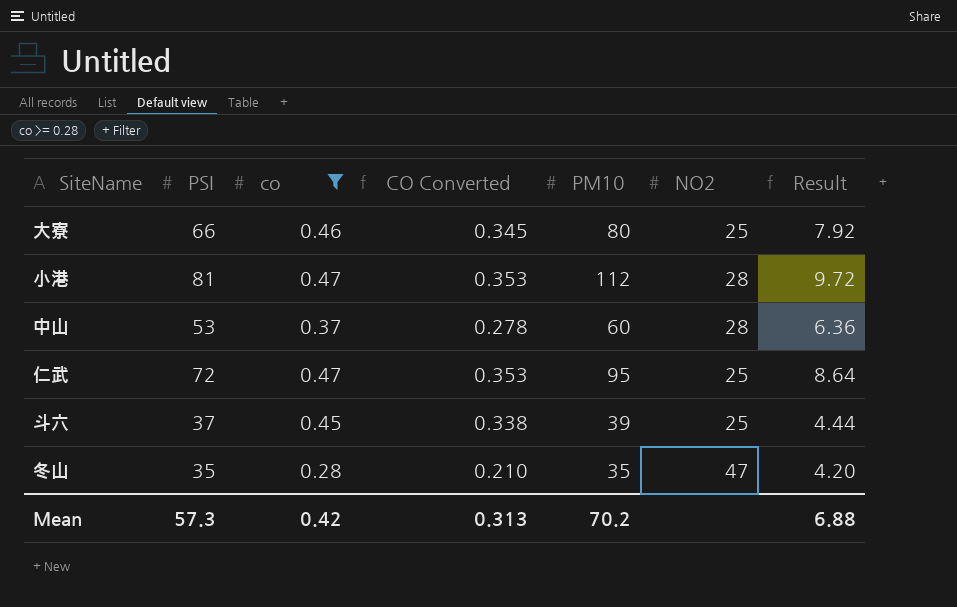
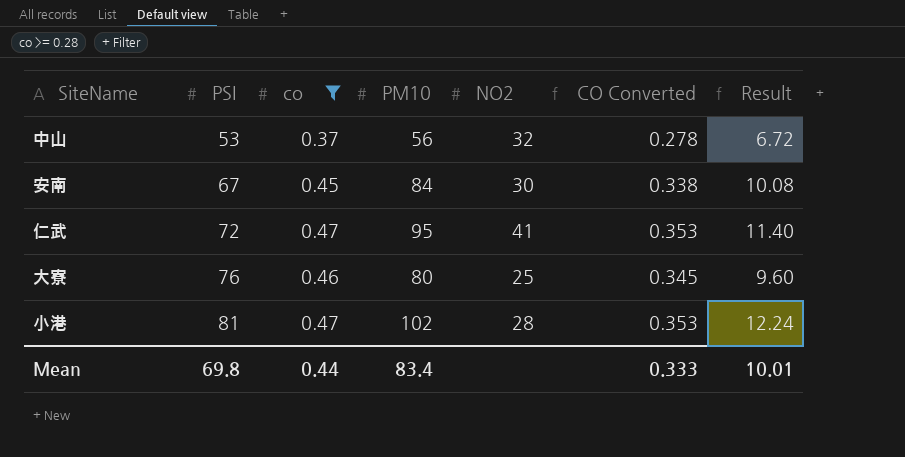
row order: none -> PSI ascending
column CO Converted | position: 4 -> 6
column Result | formula: [PSI] * 0.12 -> [PM10] * 0.12
row 斗六: 37 | 0.45 | 0.338 | 39 | 25 | 4.44 -> none
row 冬山: 35 | 0.28 | 0.210 | 35 | 47 | 4.20 -> none
中山 | PM10: 60 -> 56
中山 | NO2: 28 -> 32
row 安南: none -> 67 | 0.45 | 84 | 30 | 0.338 | 10.08
仁武 | NO2: 25 -> 41
大寮 | PSI: 66 -> 76
小港 | PM10: 112 -> 102
Mean | PSI: 57.3 -> 69.8
Mean | co: 0.42 -> 0.44
Mean | PM10: 70.2 -> 83.4
Mean | CO Converted: 0.313 -> 0.333
Mean | Result: 6.88 -> 10.01

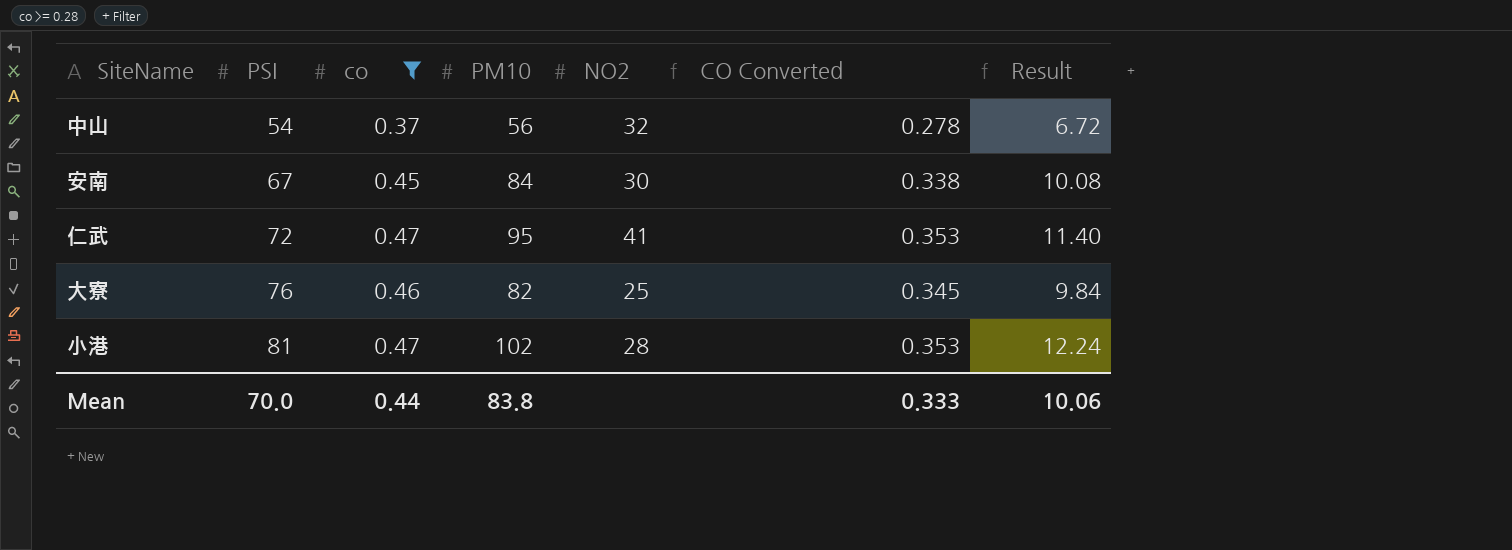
中山 | PSI: 53 -> 54
大寮 | PM10: 80 -> 82
大寮 | Result: 9.60 -> 9.84
Mean | PSI: 69.8 -> 70.0
Mean | PM10: 83.4 -> 83.8
Mean | Result: 10.01 -> 10.06

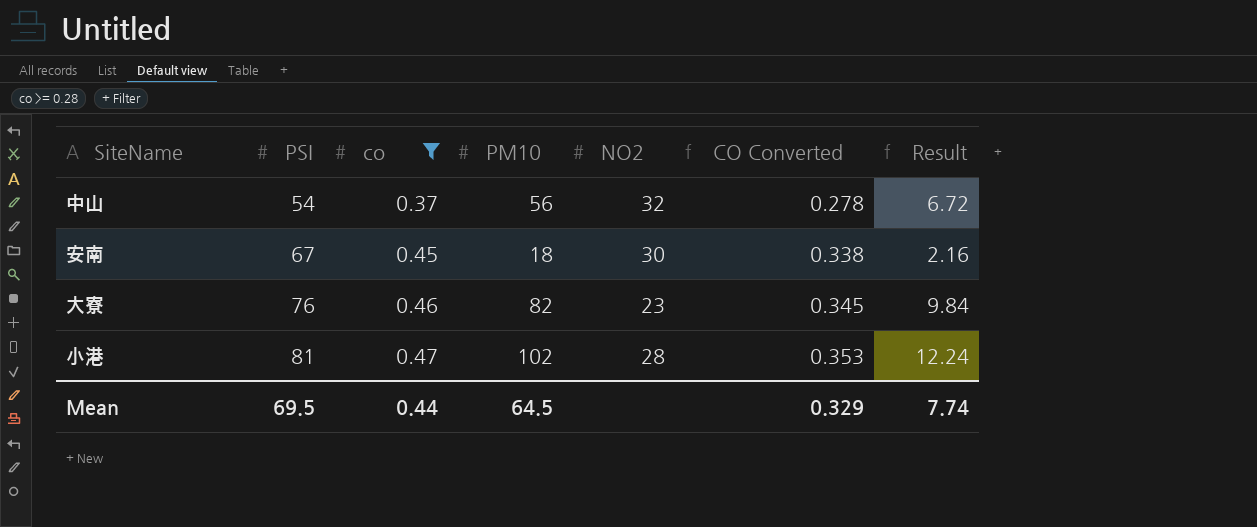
row 仁武: 72 | 0.47 | 95 | 41 | 0.353 | 11.40 -> none
安南 | PM10: 84 -> 18
安南 | Result: 10.08 -> 2.16
大寮 | NO2: 25 -> 23
Mean | PSI: 70.0 -> 69.5
Mean | PM10: 83.8 -> 64.5
Mean | CO Converted: 0.333 -> 0.329
Mean | Result: 10.06 -> 7.74

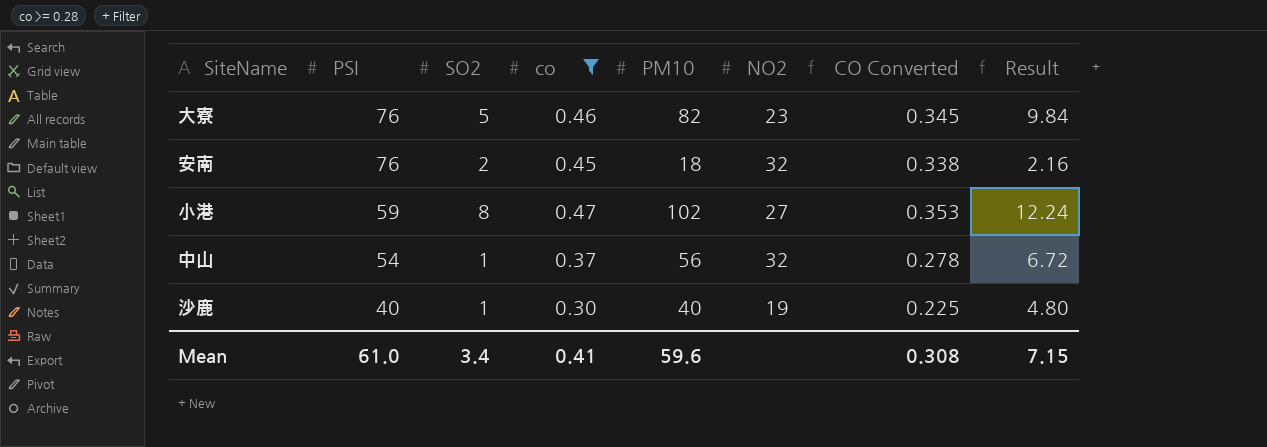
row order: PSI ascending -> PSI descending
column SO2 | position: none -> 3
安南 | PSI: 67 -> 76
安南 | NO2: 30 -> 32
小港 | PSI: 81 -> 59
小港 | NO2: 28 -> 27
row 沙鹿: none -> 40 | 1 | 0.30 | 40 | 19 | 0.225 | 4.80
Mean | PSI: 69.5 -> 61.0
Mean | co: 0.44 -> 0.41
Mean | PM10: 64.5 -> 59.6
Mean | CO Converted: 0.329 -> 0.308
Mean | Result: 7.74 -> 7.15

